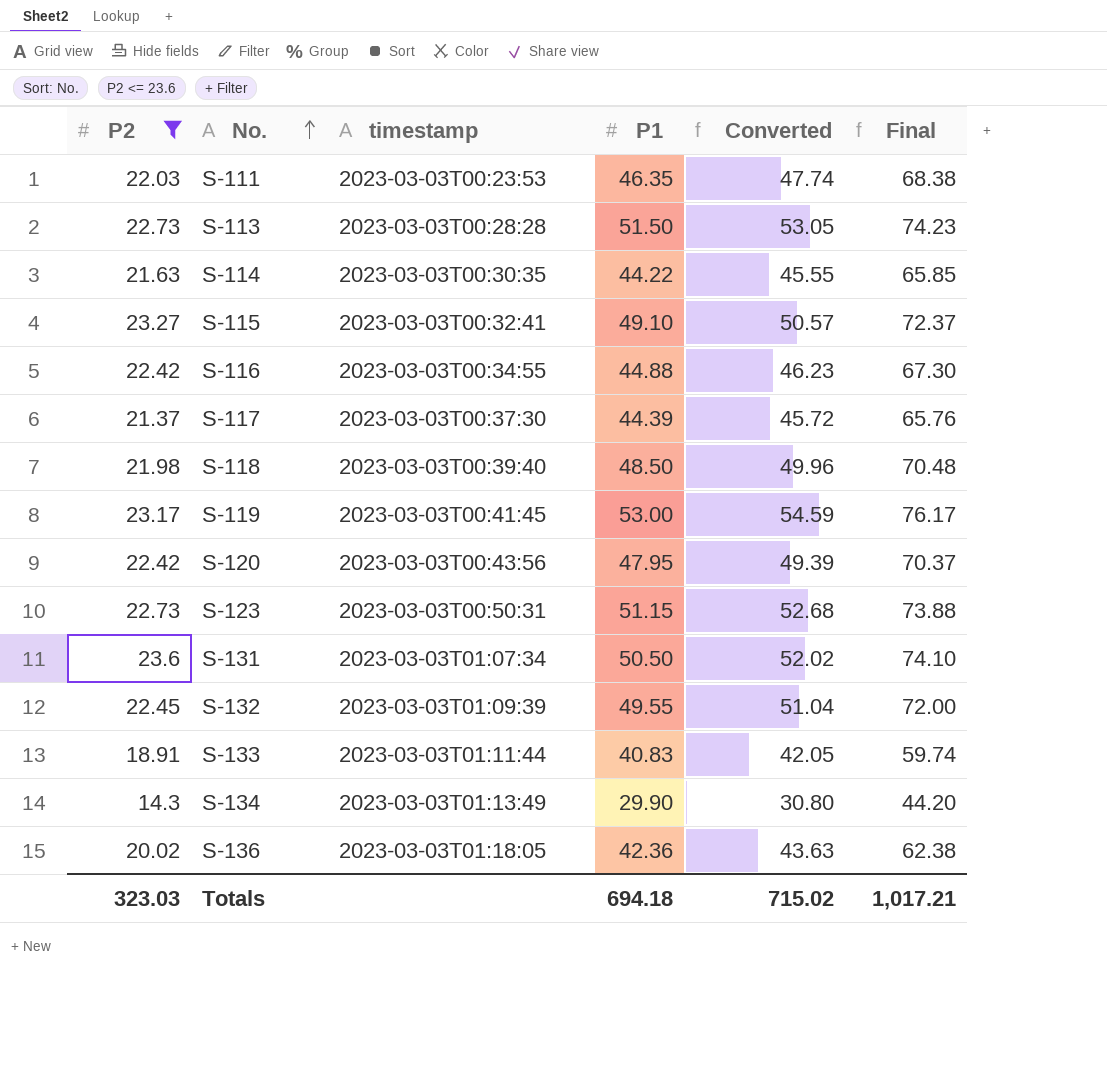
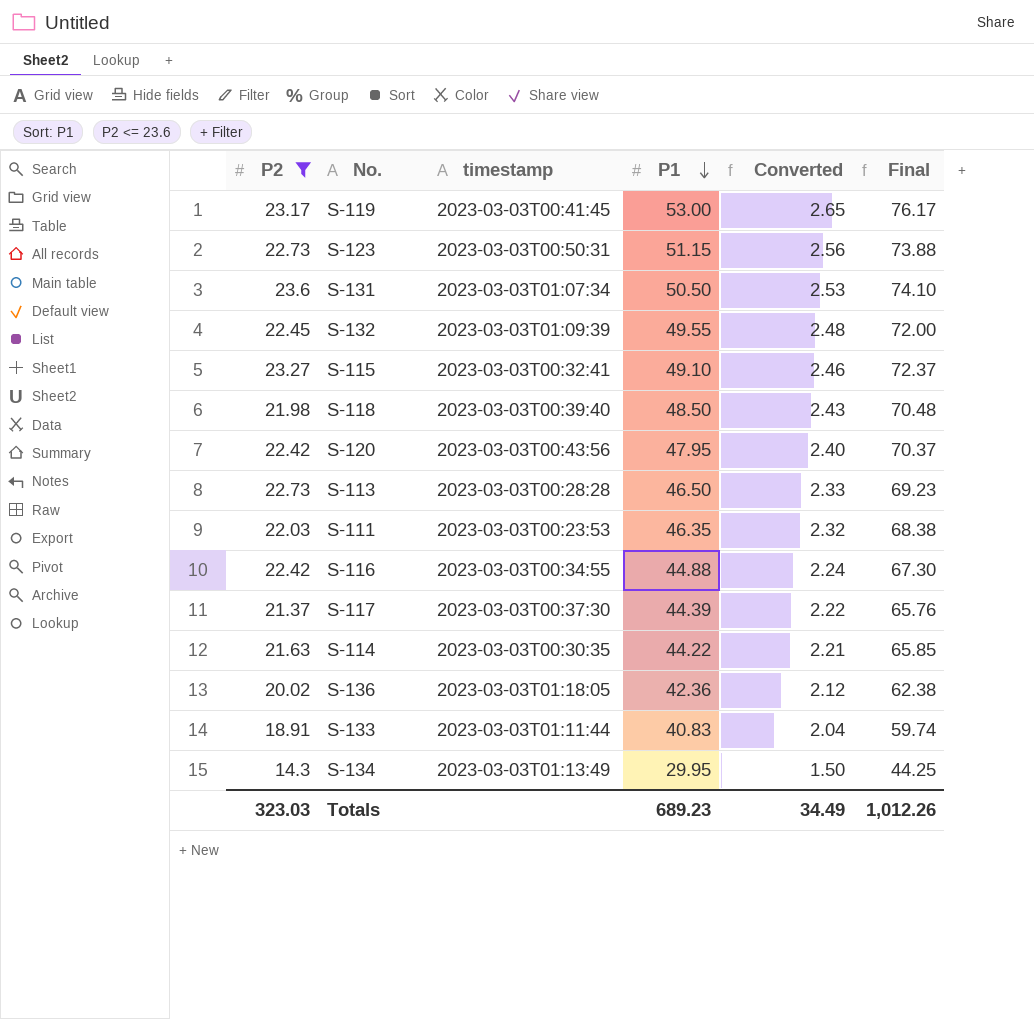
row order: No. ascending -> P1 descending
column Converted | formula: [P1] * 1.03 -> [P1] * 0.05
S-113 | P1: 51.50 -> 46.50
S-113 | Final: 74.23 -> 69.23
S-134 | P1: 29.90 -> 29.95
S-134 | Final: 44.20 -> 44.25
Totals | P1: 694.18 -> 689.23
Totals | Converted: 715.02 -> 34.49
Totals | Final: 1,017.21 -> 1,012.26

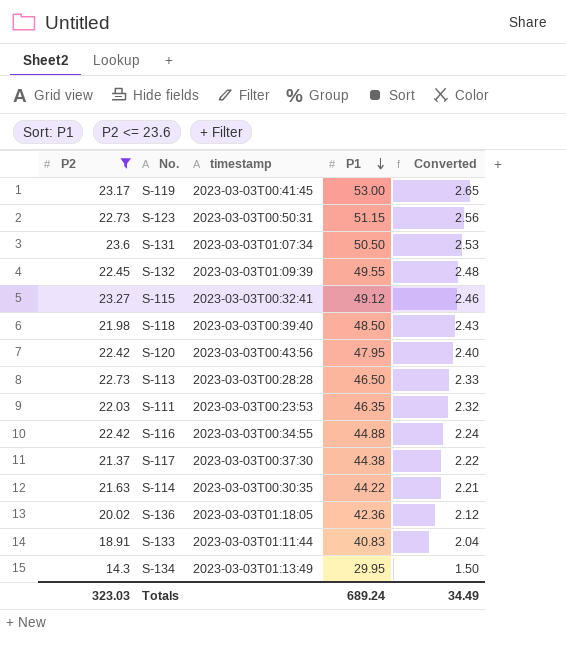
column Final | formula: [P2] + [P1] -> none
S-115 | P1: 49.10 -> 49.12
S-117 | P1: 44.39 -> 44.38
Totals | P1: 689.23 -> 689.24

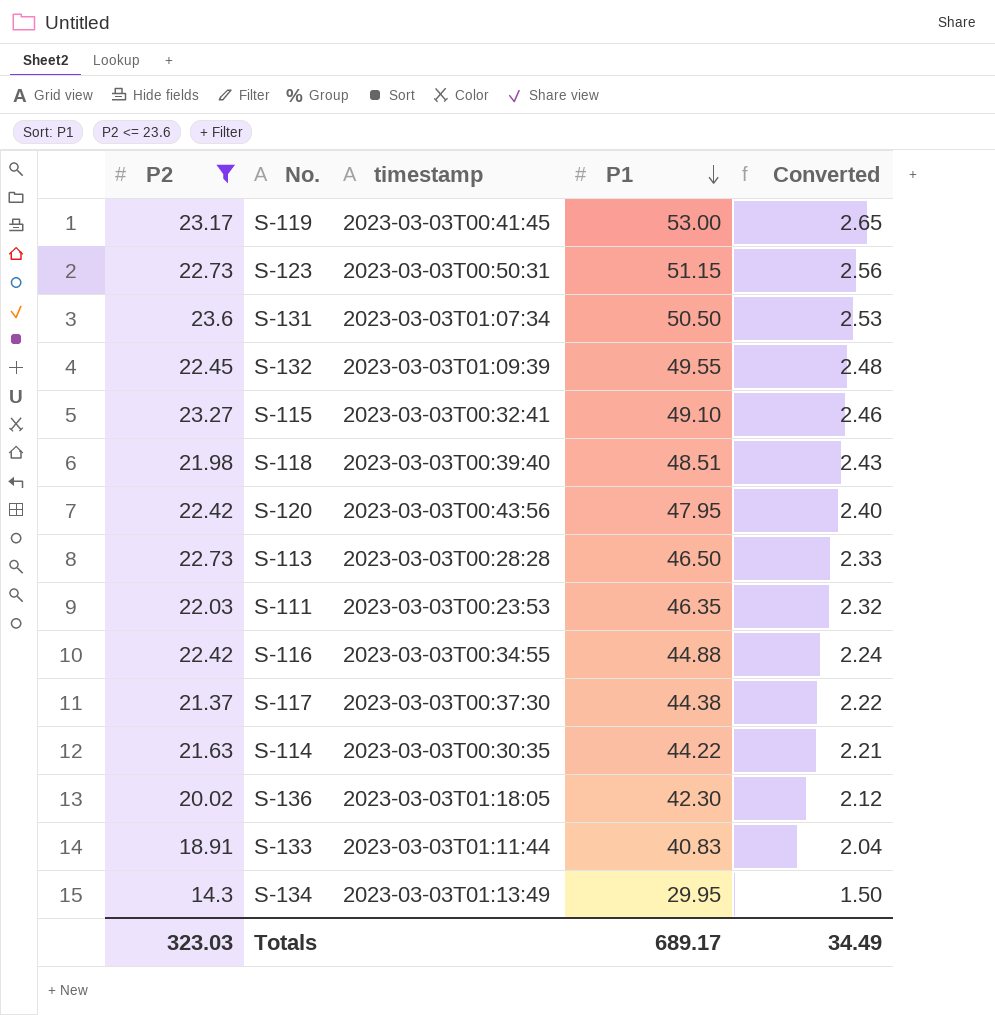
S-115 | P1: 49.12 -> 49.10
S-118 | P1: 48.50 -> 48.51
S-136 | P1: 42.36 -> 42.30
Totals | P1: 689.24 -> 689.17

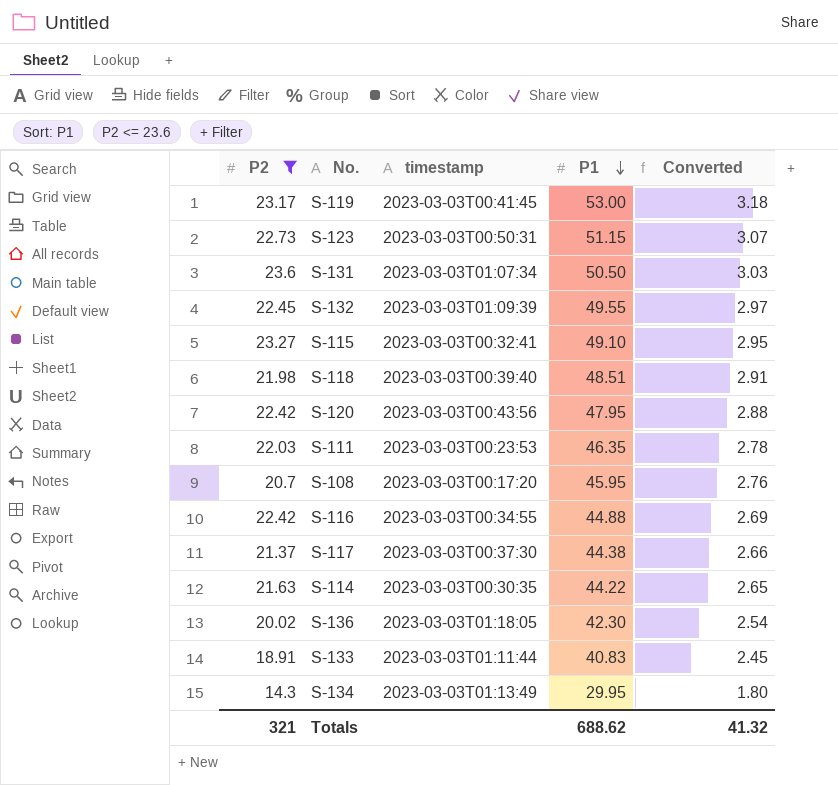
column Converted | formula: [P1] * 0.05 -> [P1] * 0.06
row S-113: 22.73 | 2023-03-03T00:28:28 | 46.50 | 2.33 -> none
row S-108: none -> 20.7 | 2023-03-03T00:17:20 | 45.95 | 2.76
Totals | P2: 323.03 -> 321
Totals | P1: 689.17 -> 688.62
Totals | Converted: 34.49 -> 41.32

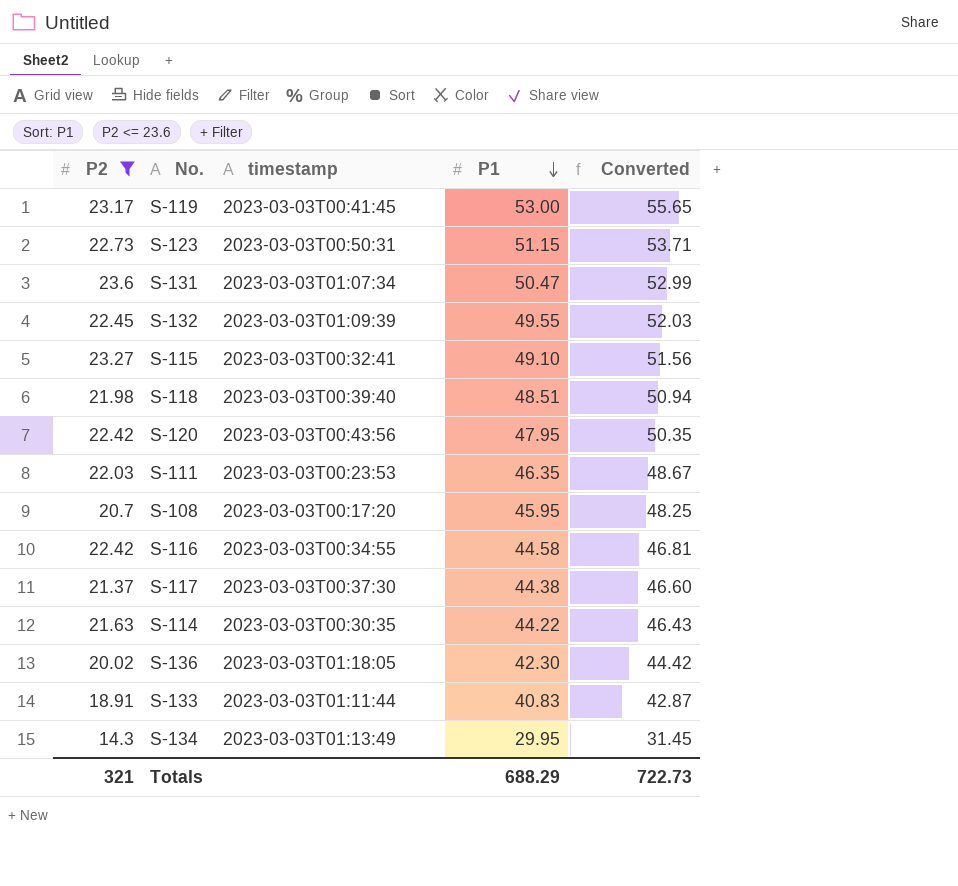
column Converted | formula: [P1] * 0.06 -> [P1] * 1.05
S-131 | P1: 50.50 -> 50.47
S-116 | P1: 44.88 -> 44.58
Totals | P1: 688.62 -> 688.29
Totals | Converted: 41.32 -> 722.73

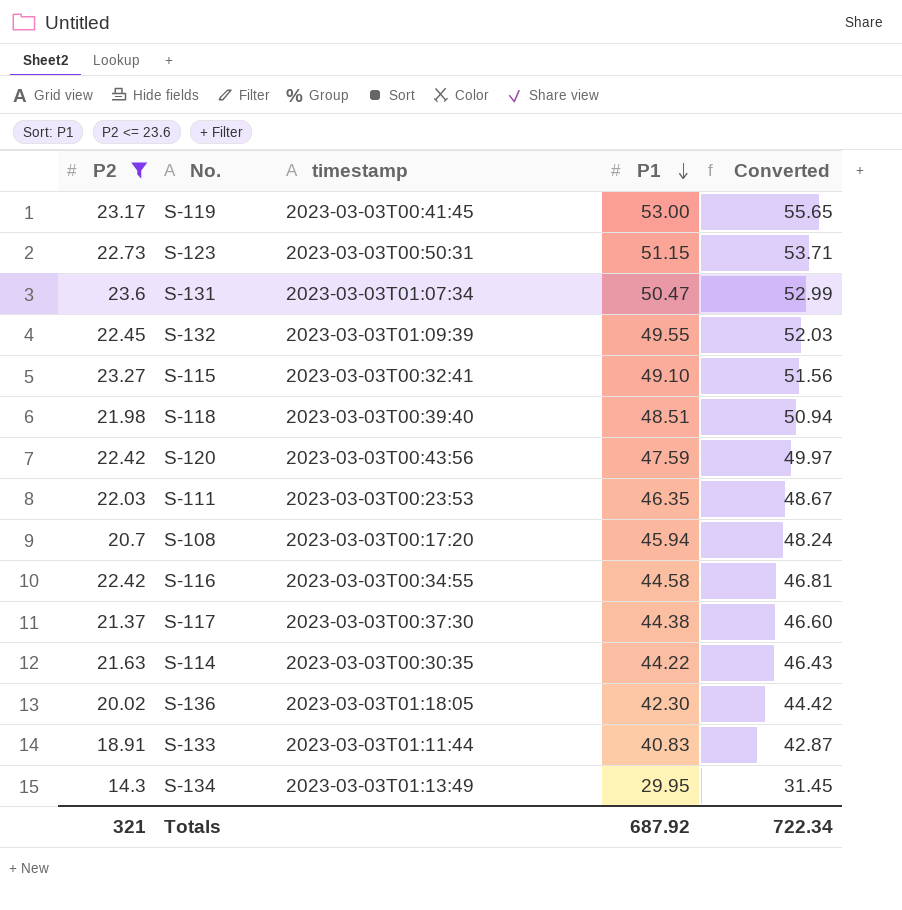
S-120 | P1: 47.95 -> 47.59
S-120 | Converted: 50.35 -> 49.97
S-108 | P1: 45.95 -> 45.94
S-108 | Converted: 48.25 -> 48.24
Totals | P1: 688.29 -> 687.92
Totals | Converted: 722.73 -> 722.34

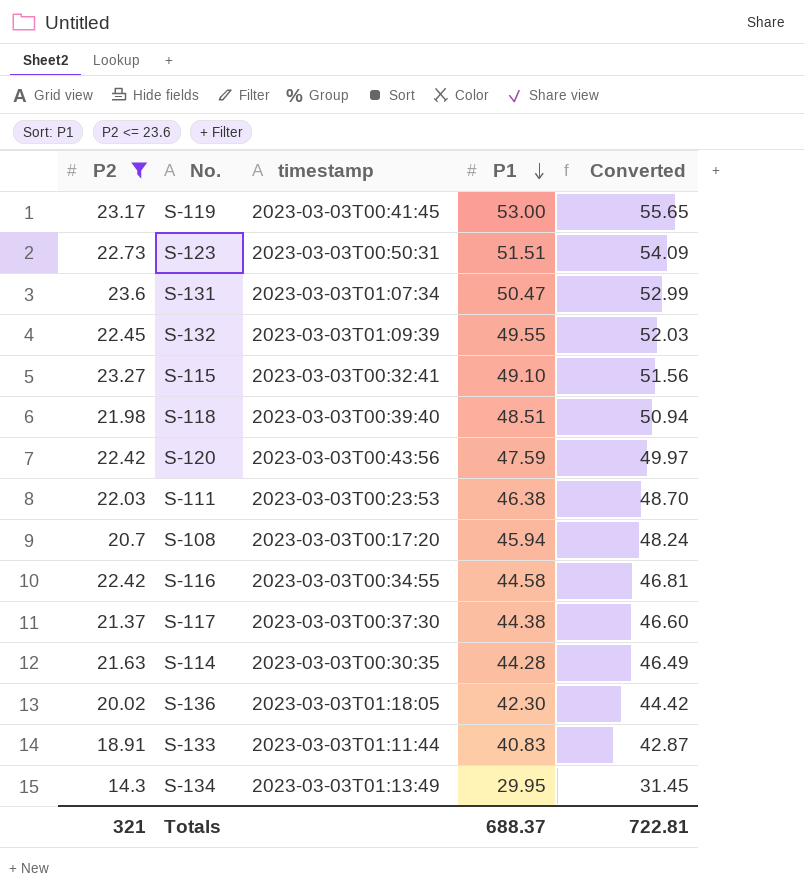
S-123 | P1: 51.15 -> 51.51
S-123 | Converted: 53.71 -> 54.09
S-111 | P1: 46.35 -> 46.38
S-111 | Converted: 48.67 -> 48.70
S-114 | P1: 44.22 -> 44.28
S-114 | Converted: 46.43 -> 46.49
Totals | P1: 687.92 -> 688.37
Totals | Converted: 722.34 -> 722.81

